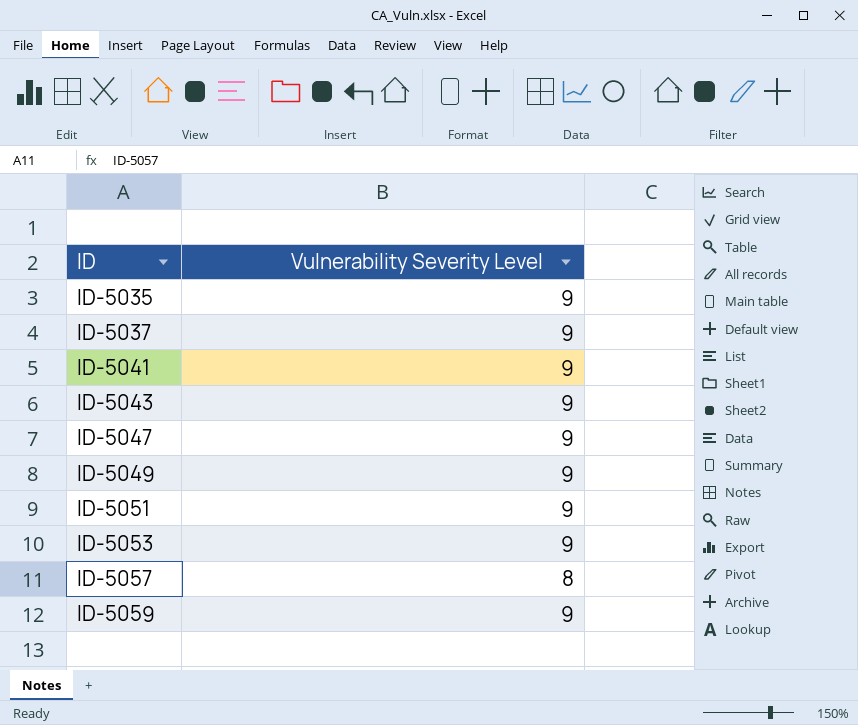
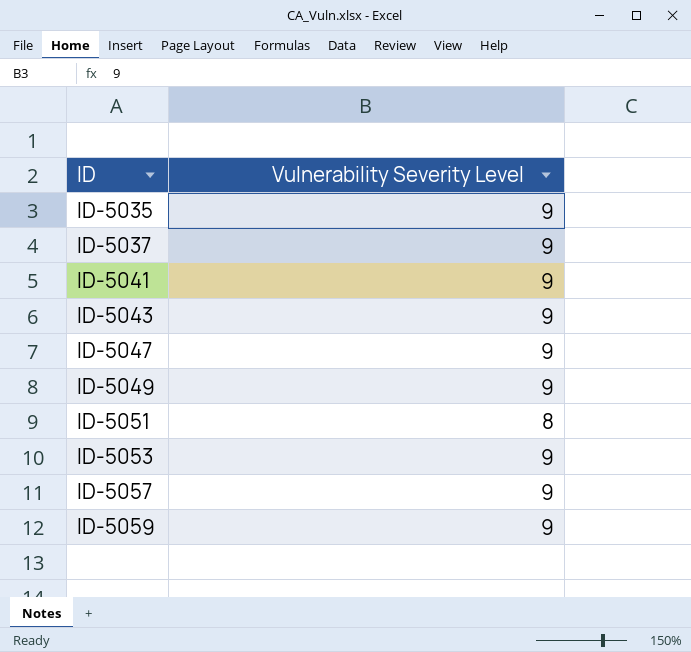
ID-5051 | Vulnerability Severity Level: 9 -> 8
ID-5057 | Vulnerability Severity Level: 8 -> 9

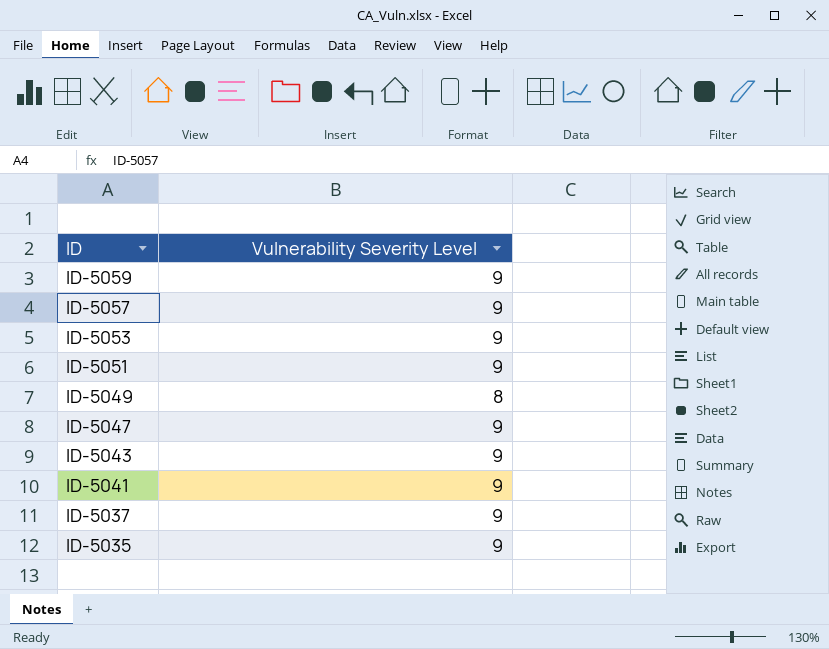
row order: ID ascending -> ID descending
ID-5051 | Vulnerability Severity Level: 8 -> 9
ID-5049 | Vulnerability Severity Level: 9 -> 8

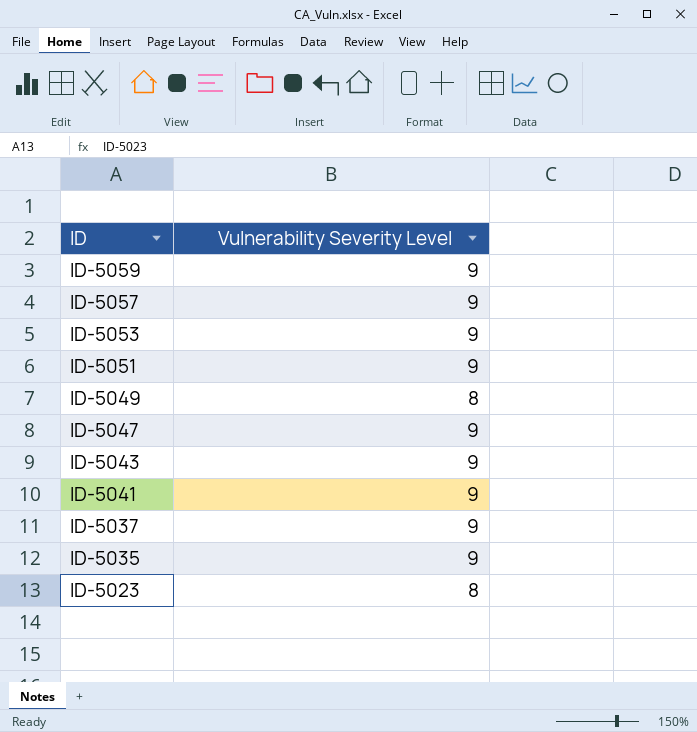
row ID-5023: none -> 8

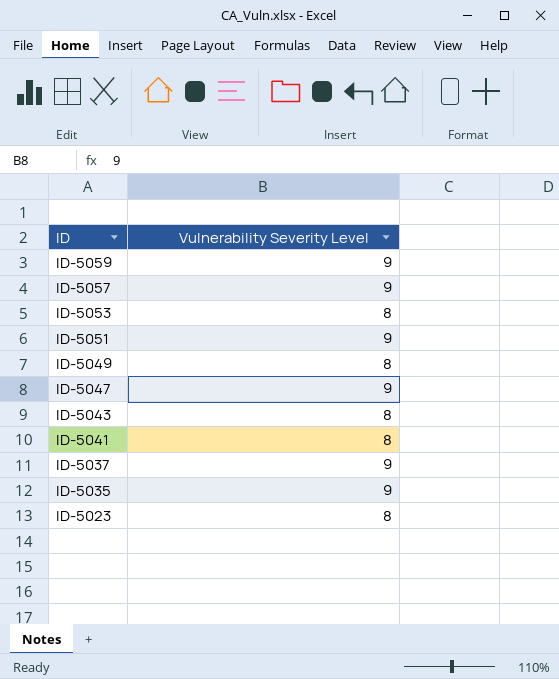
ID-5053 | Vulnerability Severity Level: 9 -> 8
ID-5043 | Vulnerability Severity Level: 9 -> 8
ID-5041 | Vulnerability Severity Level: 9 -> 8

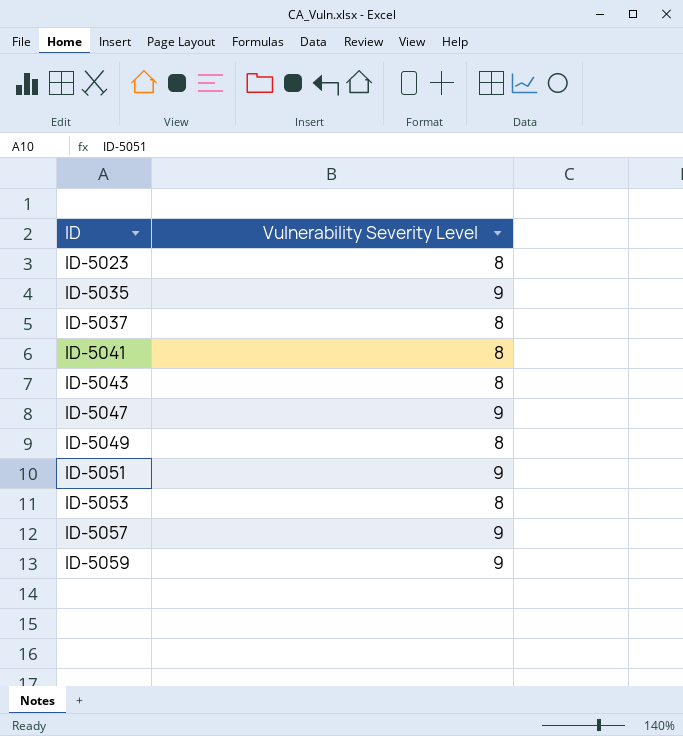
row order: ID descending -> ID ascending
ID-5037 | Vulnerability Severity Level: 9 -> 8

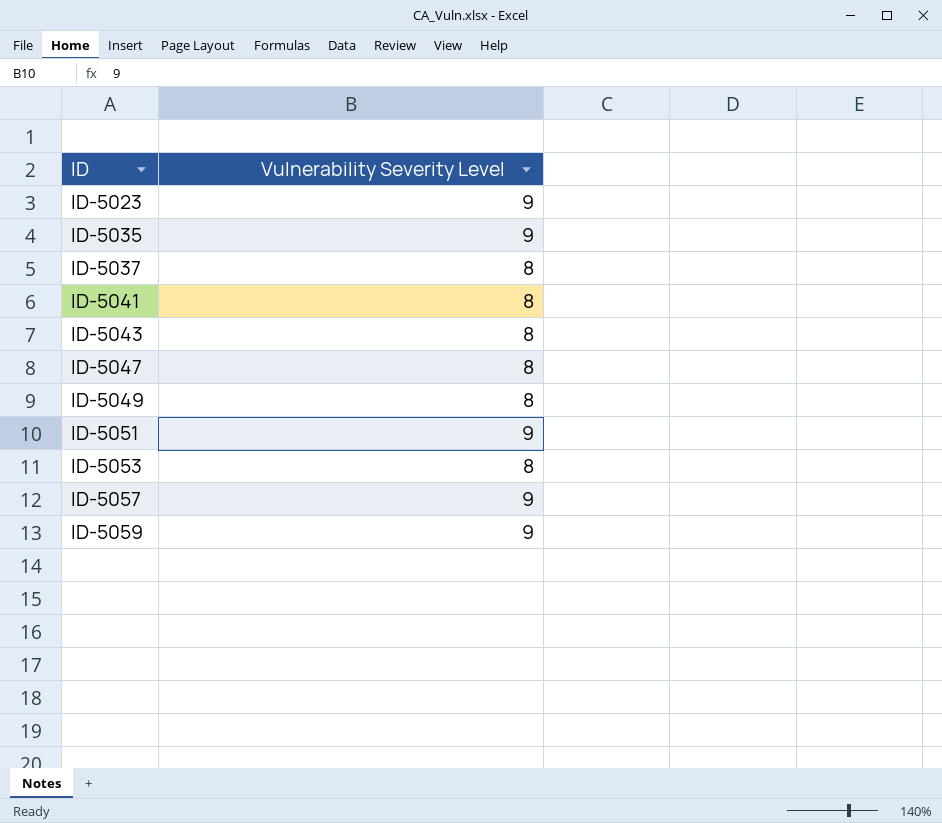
ID-5023 | Vulnerability Severity Level: 8 -> 9
ID-5047 | Vulnerability Severity Level: 9 -> 8

